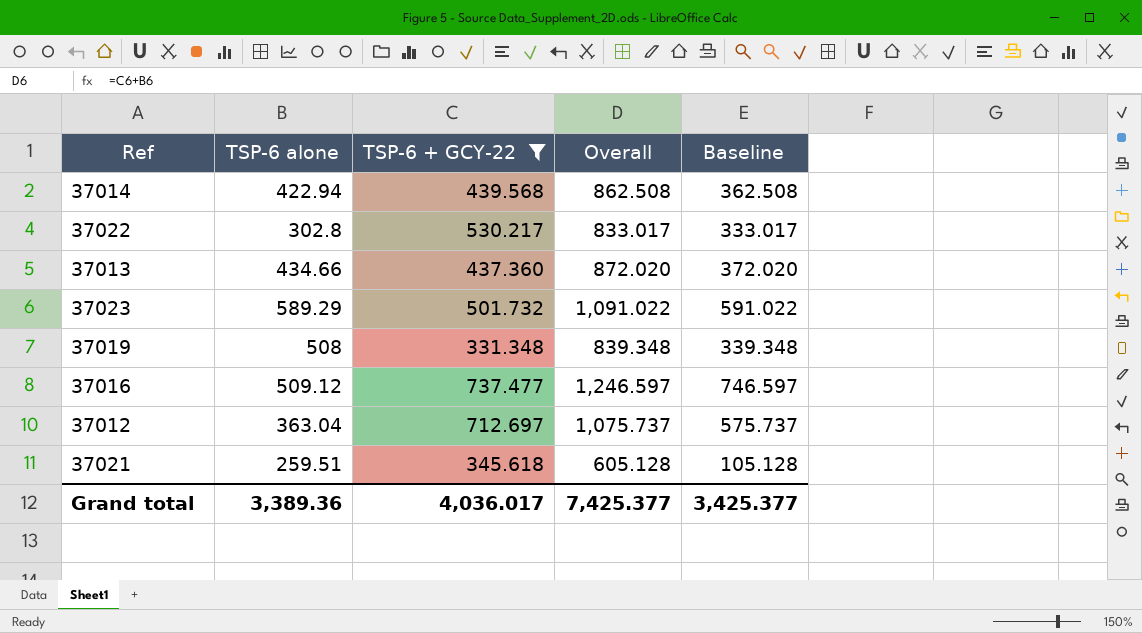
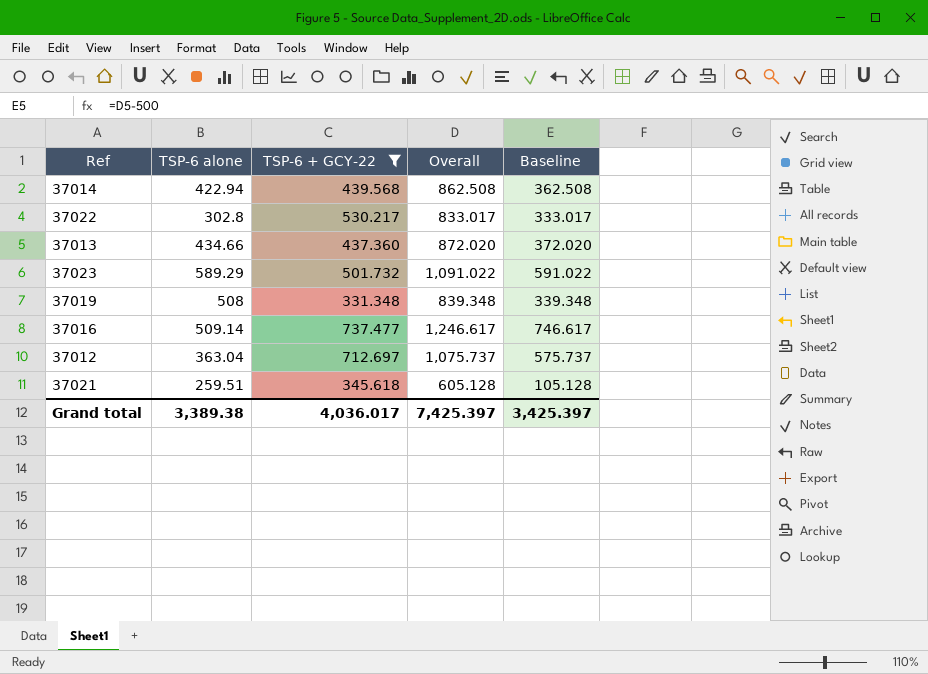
37016 | TSP-6 alone: 509.12 -> 509.14
37016 | Overall: 1,246.597 -> 1,246.617
37016 | Baseline: 746.597 -> 746.617
Grand total | TSP-6 alone: 3,389.36 -> 3,389.38
Grand total | Overall: 7,425.377 -> 7,425.397
Grand total | Baseline: 3,425.377 -> 3,425.397

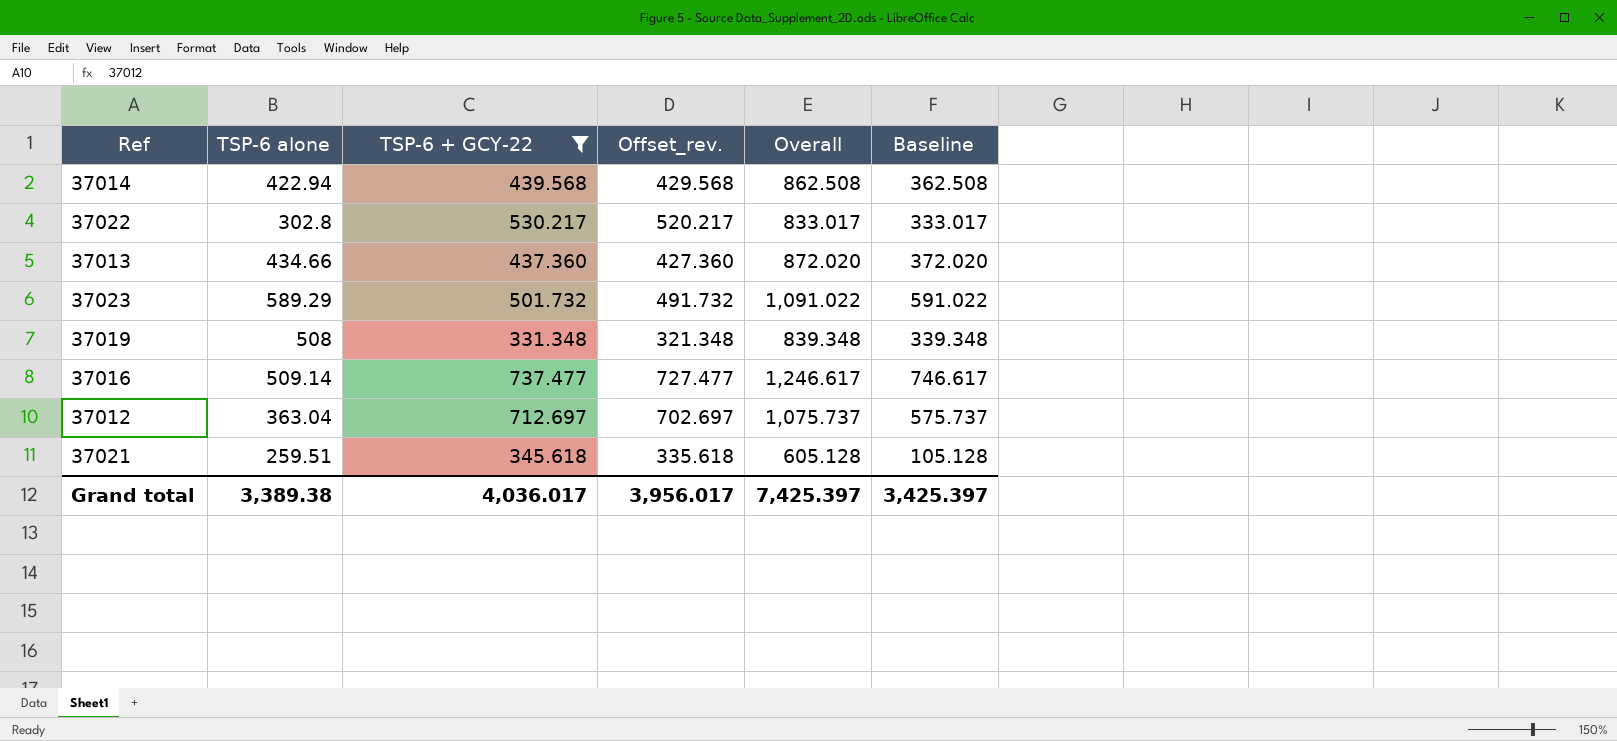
column Offset_rev. | formula: none -> [TSP-6 + GCY-22] - 10

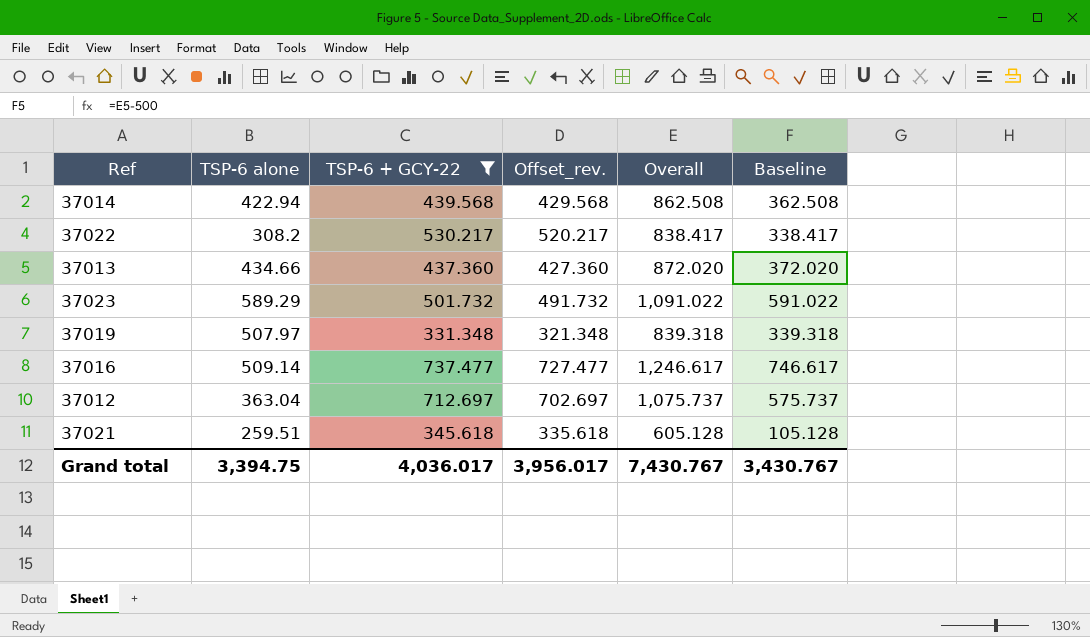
37022 | TSP-6 alone: 302.8 -> 308.2
37022 | Overall: 833.017 -> 838.417
37022 | Baseline: 333.017 -> 338.417
37019 | TSP-6 alone: 508 -> 507.97
37019 | Overall: 839.348 -> 839.318
37019 | Baseline: 339.348 -> 339.318
Grand total | TSP-6 alone: 3,389.38 -> 3,394.75
Grand total | Overall: 7,425.397 -> 7,430.767
Grand total | Baseline: 3,425.397 -> 3,430.767

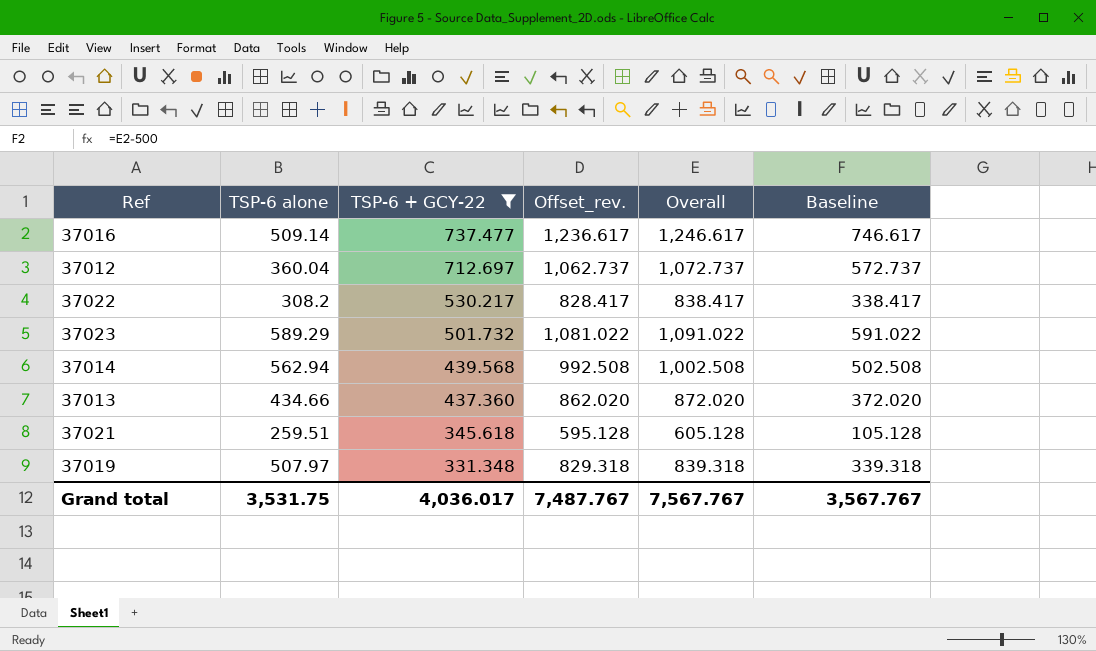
row order: none -> TSP-6 + GCY-22 descending
column Offset_rev. | formula: [TSP-6 + GCY-22] - 10 -> [Overall] - 10
37012 | TSP-6 alone: 363.04 -> 360.04
37012 | Overall: 1,075.737 -> 1,072.737
37012 | Baseline: 575.737 -> 572.737
37014 | TSP-6 alone: 422.94 -> 562.94
37014 | Overall: 862.508 -> 1,002.508
37014 | Baseline: 362.508 -> 502.508
Grand total | TSP-6 alone: 3,394.75 -> 3,531.75
Grand total | Offset_rev.: 3,956.017 -> 7,487.767
Grand total | Overall: 7,430.767 -> 7,567.767
Grand total | Baseline: 3,430.767 -> 3,567.767

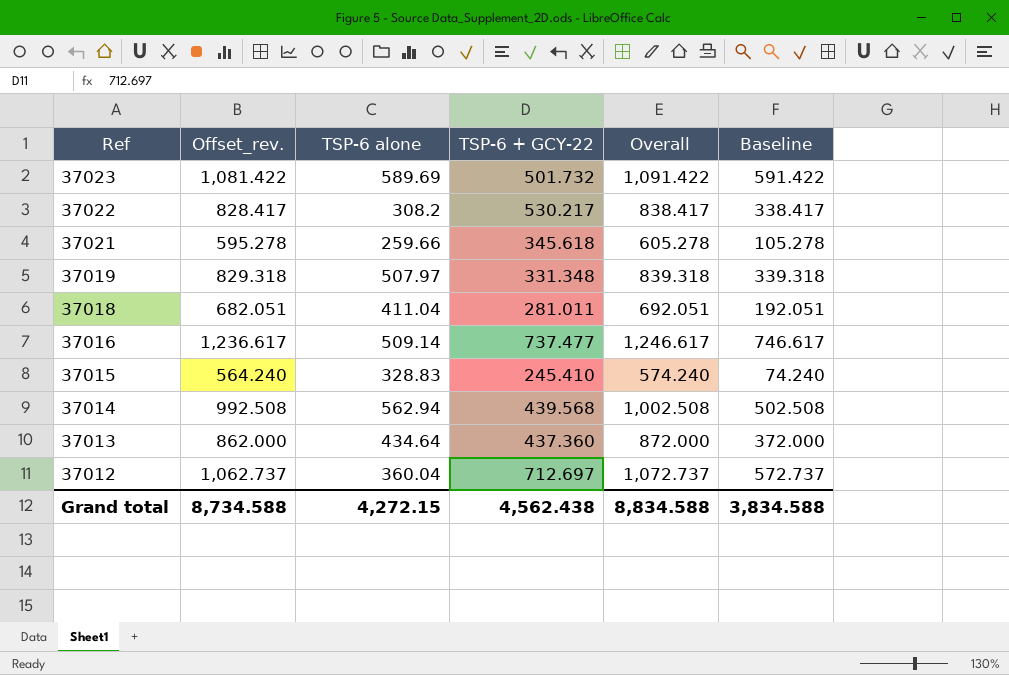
filter: TSP-6 + GCY-22 >= 331.348 -> none
row order: TSP-6 + GCY-22 descending -> Ref descending
column Offset_rev. | position: 4 -> 2
37023 | Offset_rev.: 1,081.022 -> 1,081.422
37023 | TSP-6 alone: 589.29 -> 589.69
37023 | Overall: 1,091.022 -> 1,091.422
37023 | Baseline: 591.022 -> 591.422
37021 | Offset_rev.: 595.128 -> 595.278
37021 | TSP-6 alone: 259.51 -> 259.66
37021 | Overall: 605.128 -> 605.278
37021 | Baseline: 105.128 -> 105.278
37013 | Offset_rev.: 862.020 -> 862.000
37013 | TSP-6 alone: 434.66 -> 434.64
37013 | Overall: 872.020 -> 872.000
37013 | Baseline: 372.020 -> 372.000
Grand total | Offset_rev.: 7,487.767 -> 8,734.588
Grand total | TSP-6 alone: 3,531.75 -> 4,272.15
Grand total | TSP-6 + GCY-22: 4,036.017 -> 4,562.438
Grand total | Overall: 7,567.767 -> 8,834.588
Grand total | Baseline: 3,567.767 -> 3,834.588

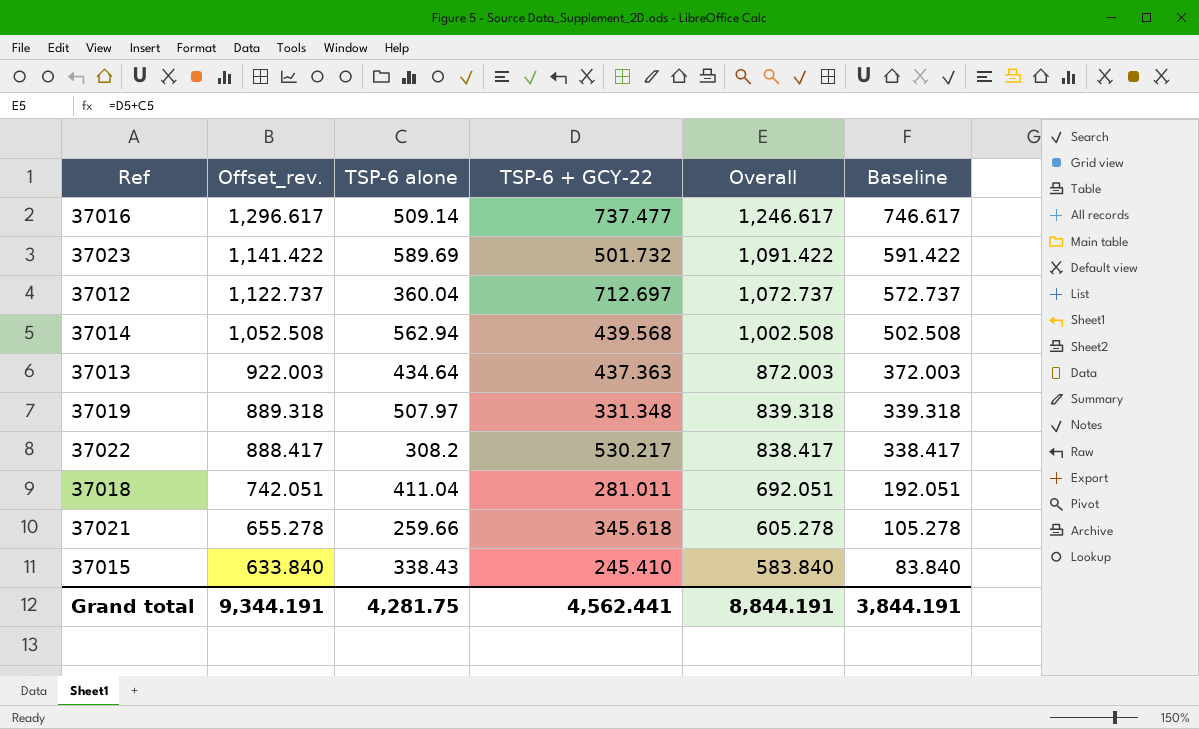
row order: Ref descending -> Offset_rev. descending
column Offset_rev. | formula: [Overall] - 10 -> [Overall] + 50
37013 | TSP-6 + GCY-22: 437.360 -> 437.363
37013 | Overall: 872.000 -> 872.003
37013 | Baseline: 372.000 -> 372.003
37015 | TSP-6 alone: 328.83 -> 338.43
37015 | Overall: 574.240 -> 583.840
37015 | Baseline: 74.240 -> 83.840
Grand total | Offset_rev.: 8,734.588 -> 9,344.191
Grand total | TSP-6 alone: 4,272.15 -> 4,281.75
Grand total | TSP-6 + GCY-22: 4,562.438 -> 4,562.441
Grand total | Overall: 8,834.588 -> 8,844.191
Grand total | Baseline: 3,834.588 -> 3,844.191

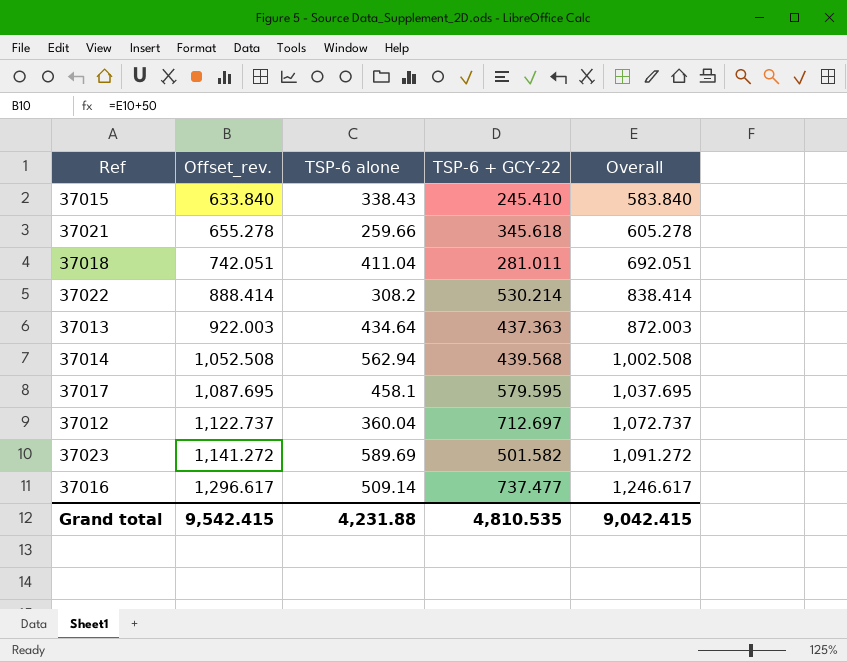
row order: Offset_rev. descending -> Offset_rev. ascending
column Baseline | formula: [Overall] - 500 -> none
row 37019: 889.318 | 507.97 | 331.348 | 839.318 | 339.318 -> none
37022 | Offset_rev.: 888.417 -> 888.414
37022 | TSP-6 + GCY-22: 530.217 -> 530.214
37022 | Overall: 838.417 -> 838.414
row 37017: none -> 1,087.695 | 458.1 | 579.595 | 1,037.695
37023 | Offset_rev.: 1,141.422 -> 1,141.272
37023 | TSP-6 + GCY-22: 501.732 -> 501.582
37023 | Overall: 1,091.422 -> 1,091.272
Grand total | Offset_rev.: 9,344.191 -> 9,542.415
Grand total | TSP-6 alone: 4,281.75 -> 4,231.88
Grand total | TSP-6 + GCY-22: 4,562.441 -> 4,810.535
Grand total | Overall: 8,844.191 -> 9,042.415

